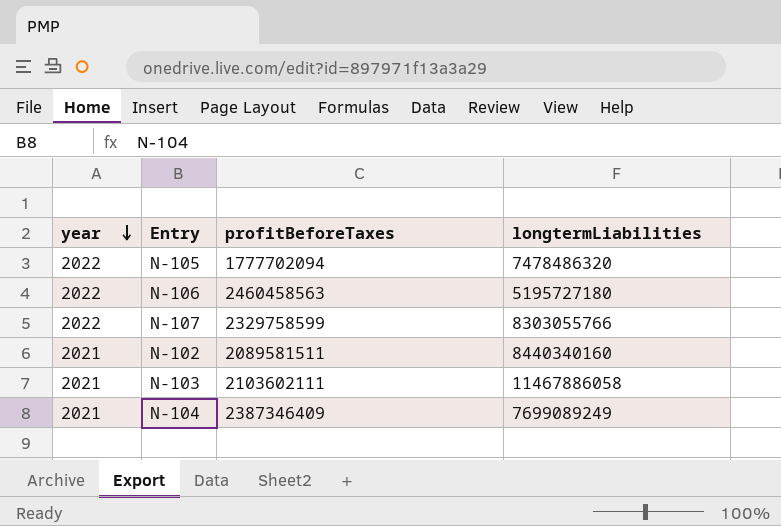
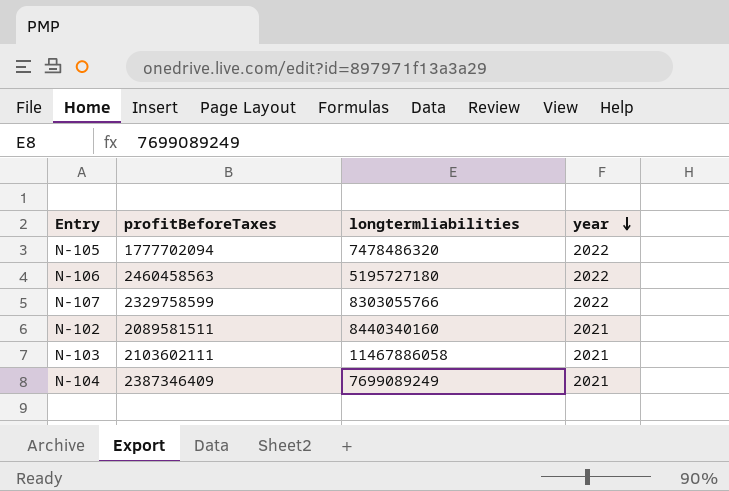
column name: longtermLiabilities -> longtermliabilities
column year | position: 1 -> 4

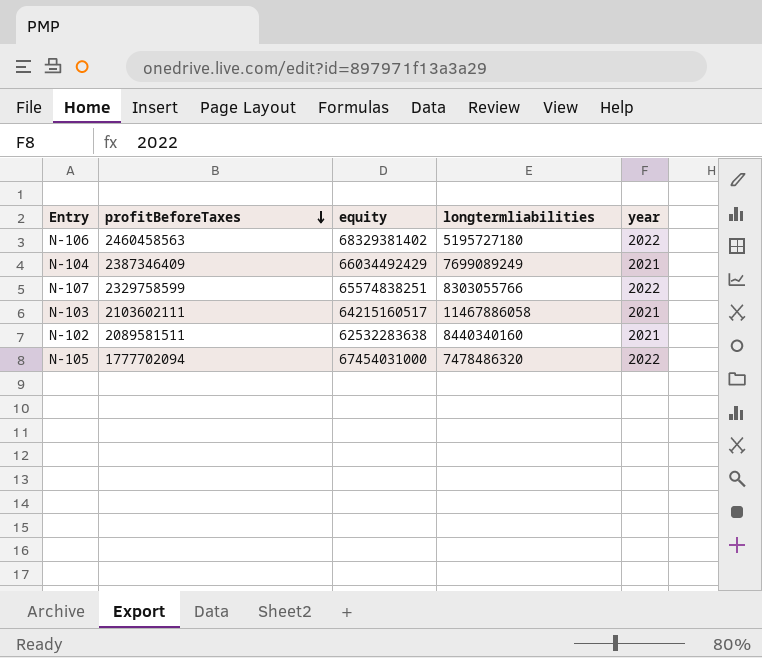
row order: year descending -> profitBeforeTaxes descending
column equity | position: none -> 3

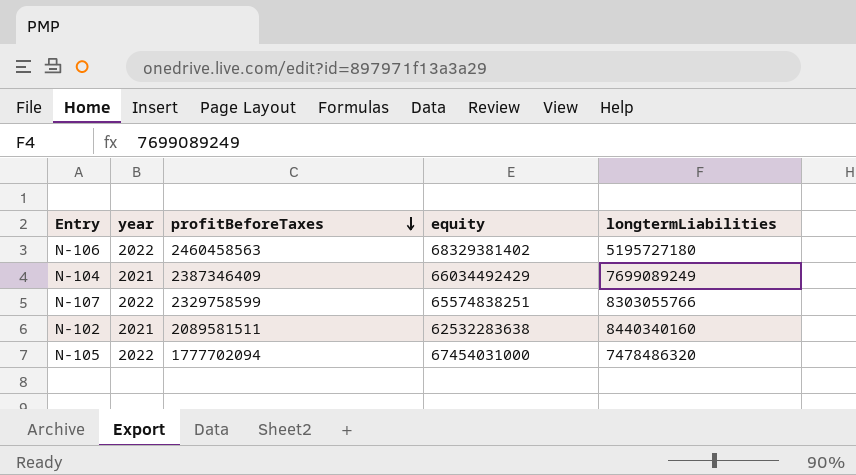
column year | position: 5 -> 2
column name: longtermliabilities -> longtermLiabilities
row N-103: 2103602111 | 64215160517 | 11467886058 | 2021 -> none

